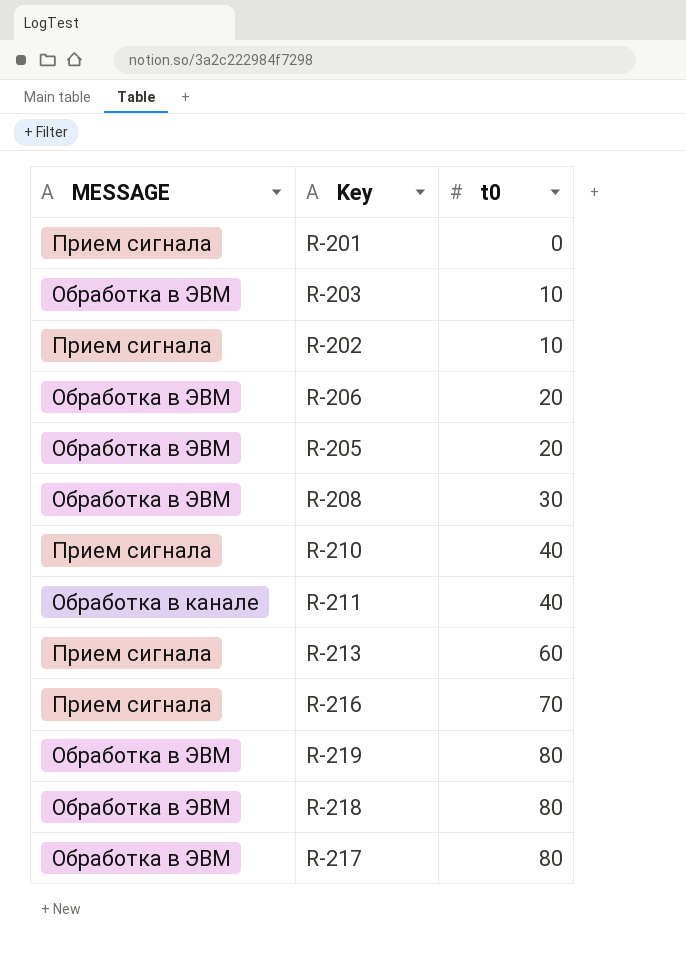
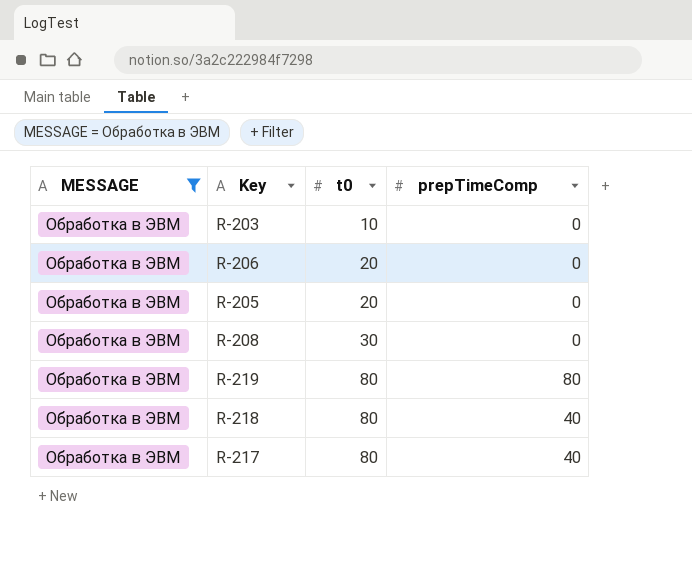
filter: none -> MESSAGE = Обработка в ЭВМ
column prepTimeComp | position: none -> 4

